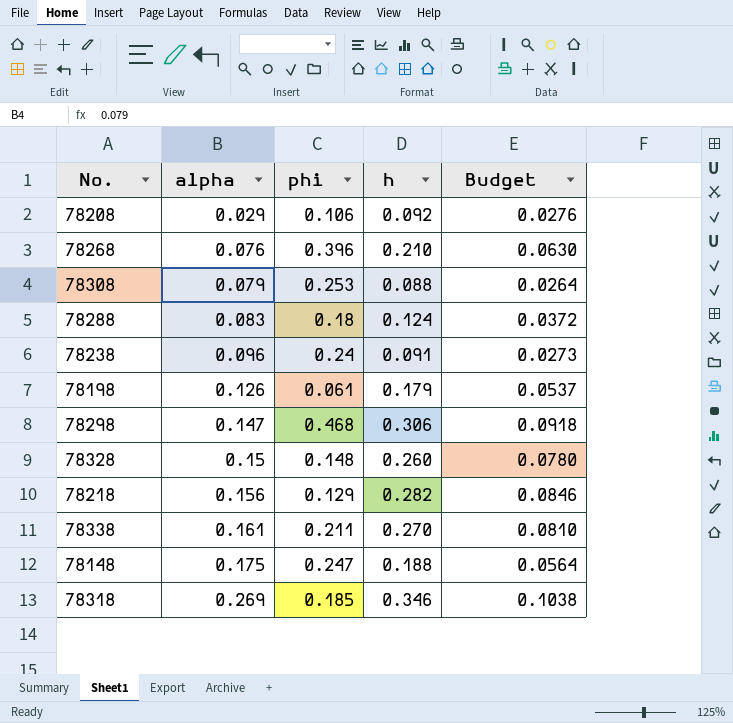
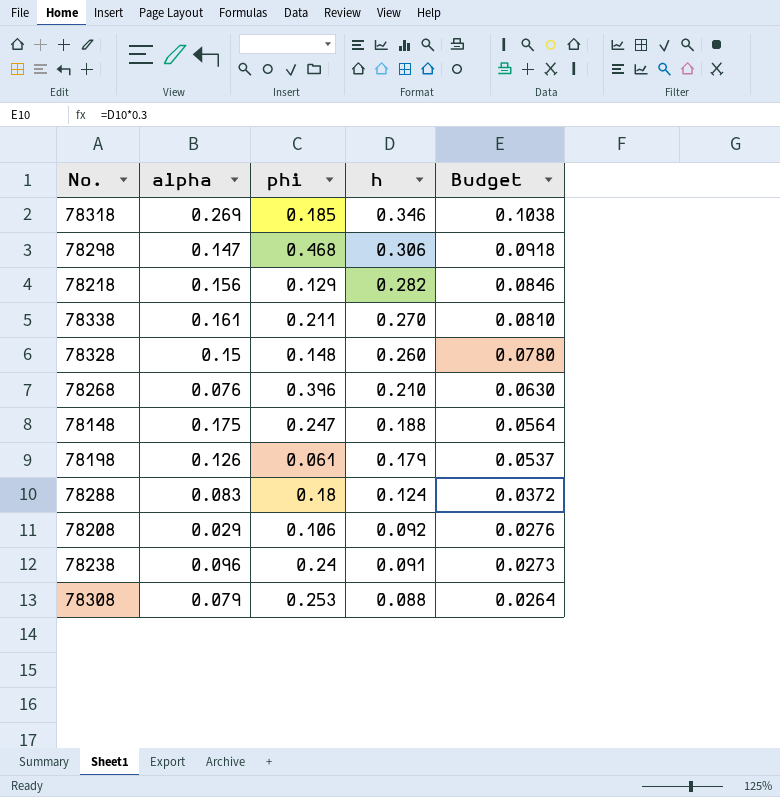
row order: alpha ascending -> h descending

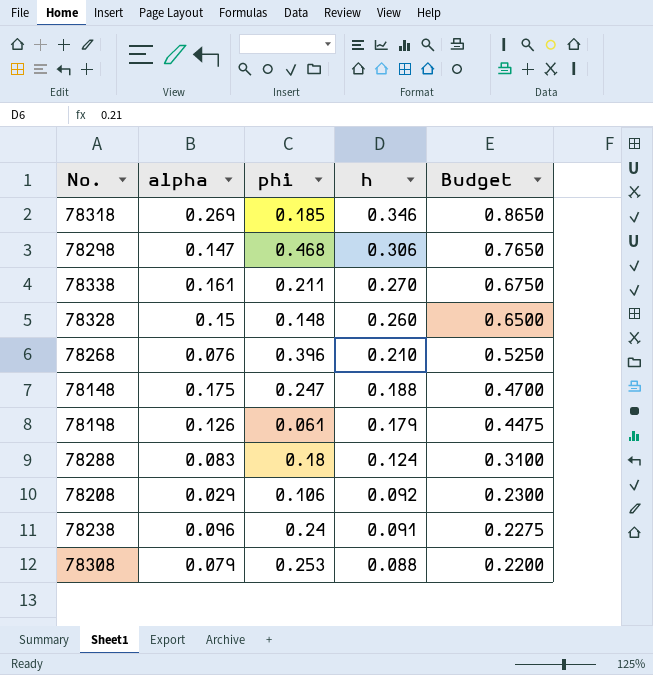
column Budget | formula: [h] * 0.3 -> [h] * 2.5
row 78218: 0.156 | 0.129 | 0.282 | 0.0846 -> none

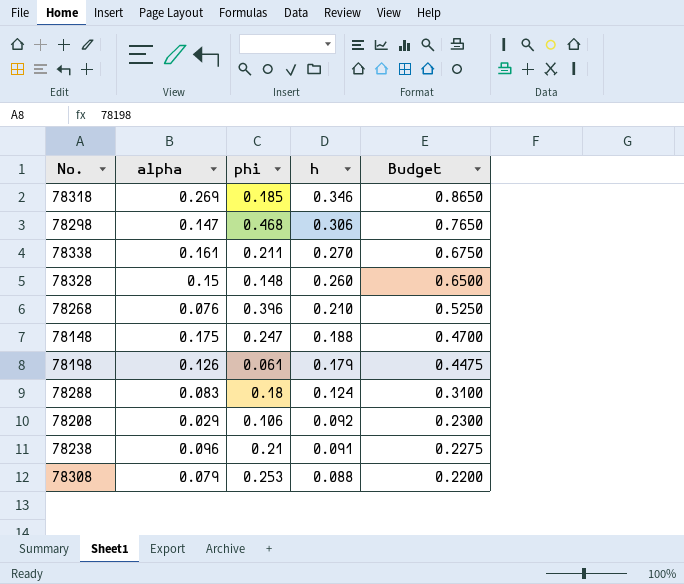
78238 | phi: 0.24 -> 0.21

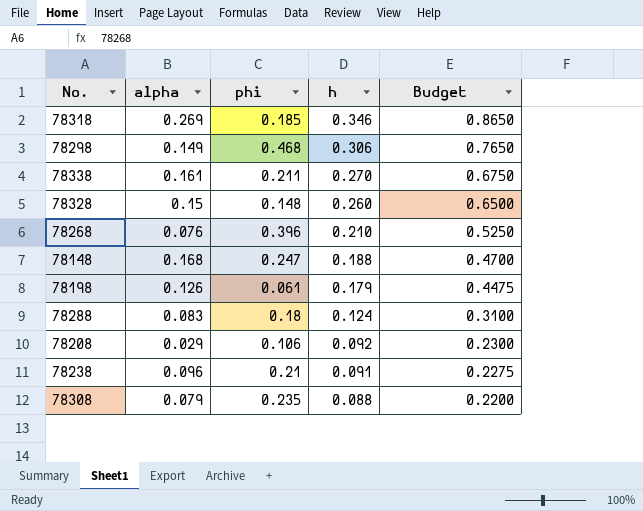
78298 | alpha: 0.147 -> 0.149
78148 | alpha: 0.175 -> 0.168
78308 | phi: 0.253 -> 0.235

